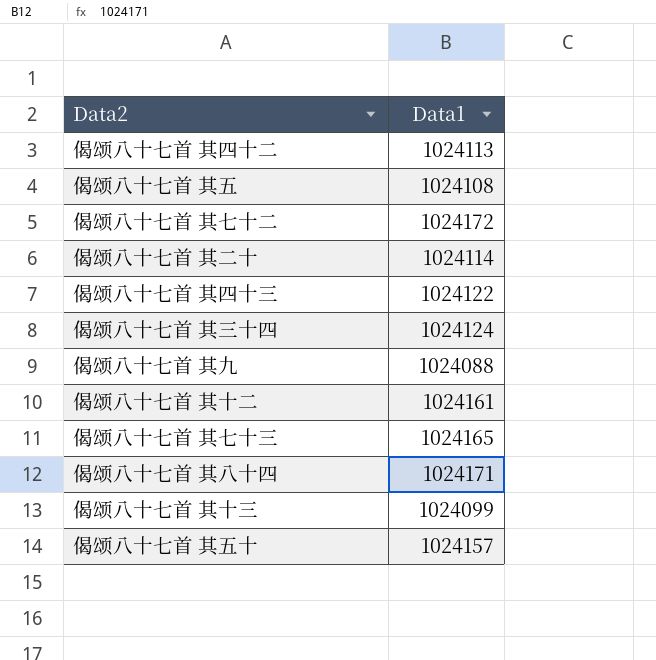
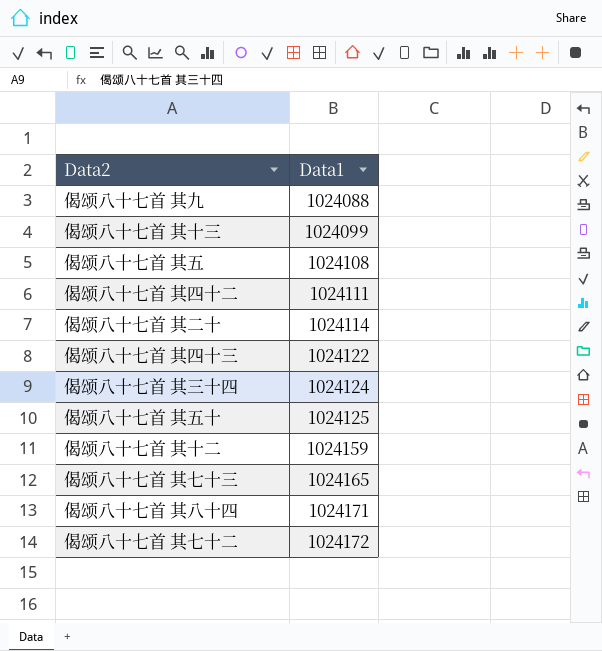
row order: none -> Data1 ascending
偈颂八十七首 其四十二 | Data1: 1024113 -> 1024111
偈颂八十七首 其五十 | Data1: 1024157 -> 1024125
偈颂八十七首 其十二 | Data1: 1024161 -> 1024159

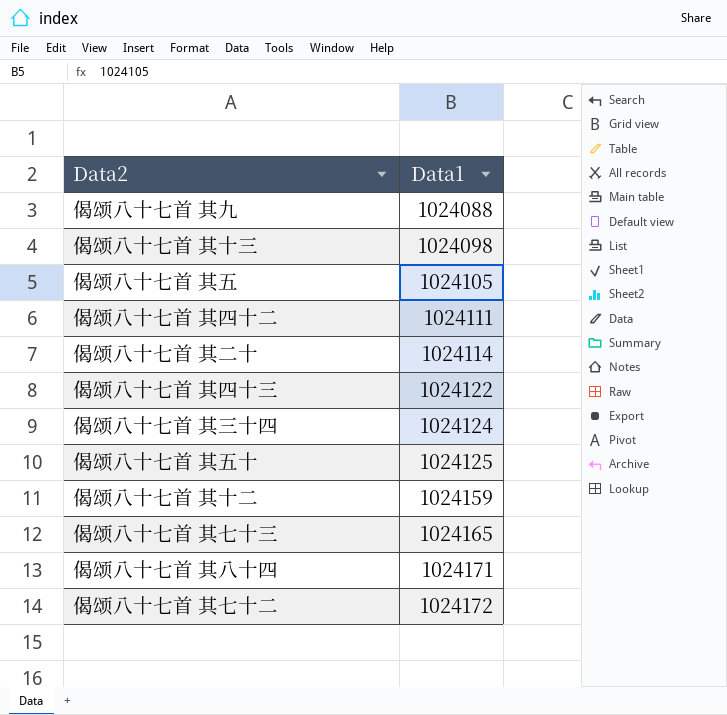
偈颂八十七首 其十三 | Data1: 1024099 -> 1024098
偈颂八十七首 其五 | Data1: 1024108 -> 1024105

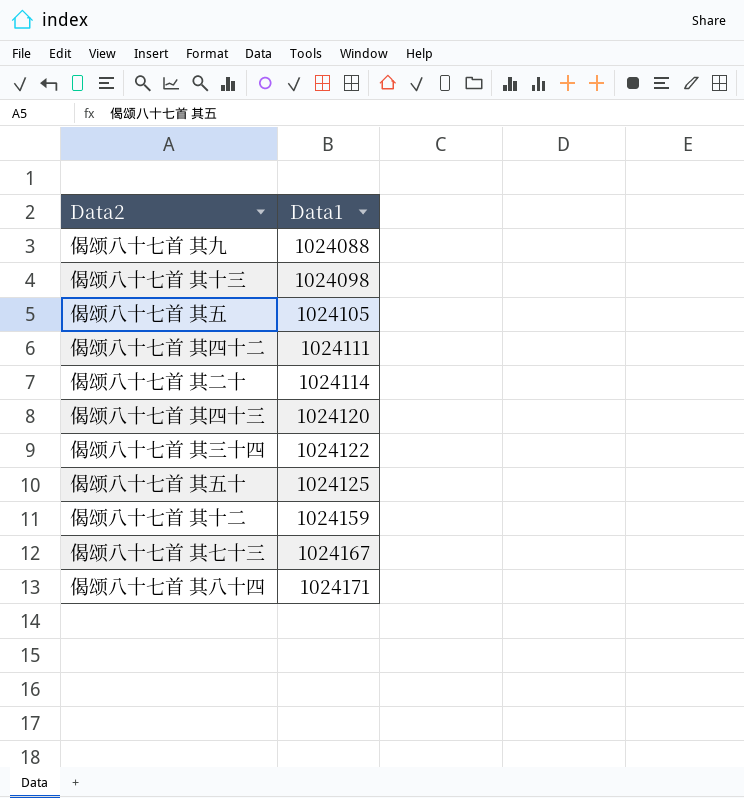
row 偈颂八十七首 其七十二: 1024172 -> none
偈颂八十七首 其四十三 | Data1: 1024122 -> 1024120
偈颂八十七首 其三十四 | Data1: 1024124 -> 1024122
偈颂八十七首 其七十三 | Data1: 1024165 -> 1024167

